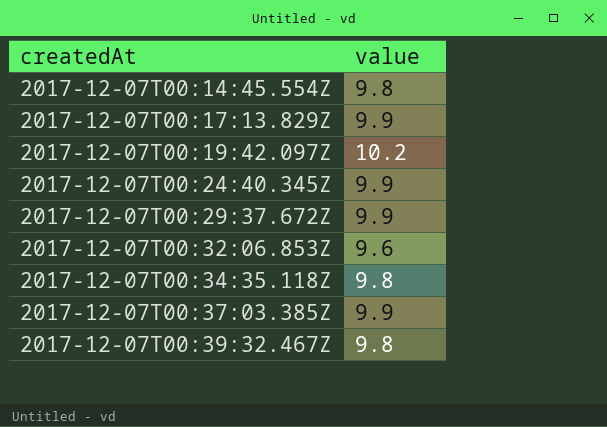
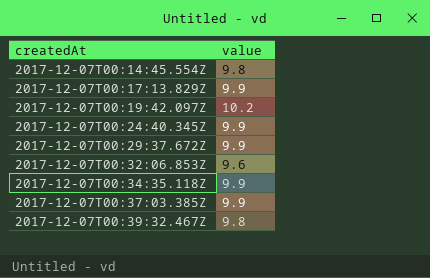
2017-12-07T00:34:35.118Z | value: 9.8 -> 9.9

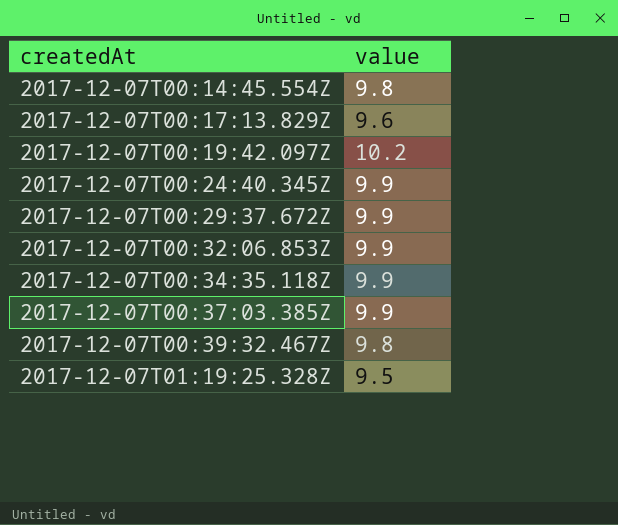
2017-12-07T00:17:13.829Z | value: 9.9 -> 9.6
2017-12-07T00:32:06.853Z | value: 9.6 -> 9.9
row 2017-12-07T01:19:25.328Z: none -> 9.5

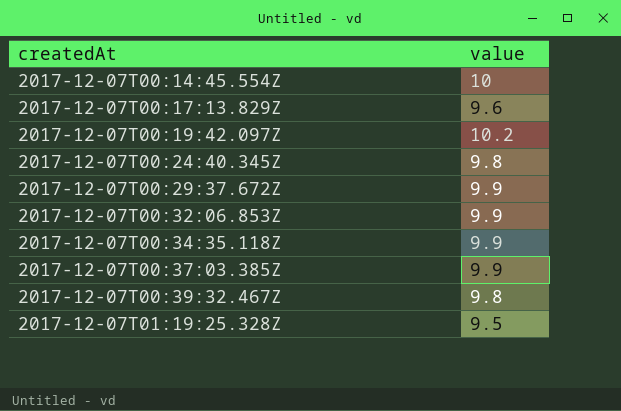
2017-12-07T00:14:45.554Z | value: 9.8 -> 10
2017-12-07T00:24:40.345Z | value: 9.9 -> 9.8

